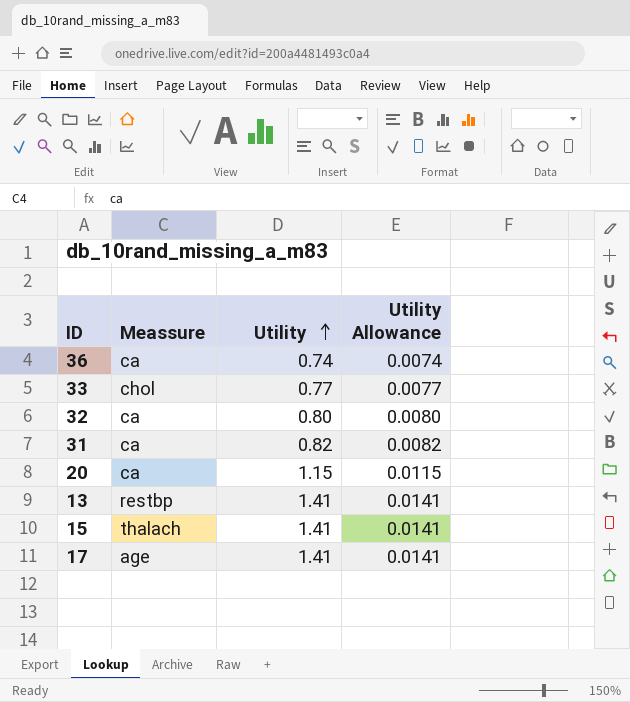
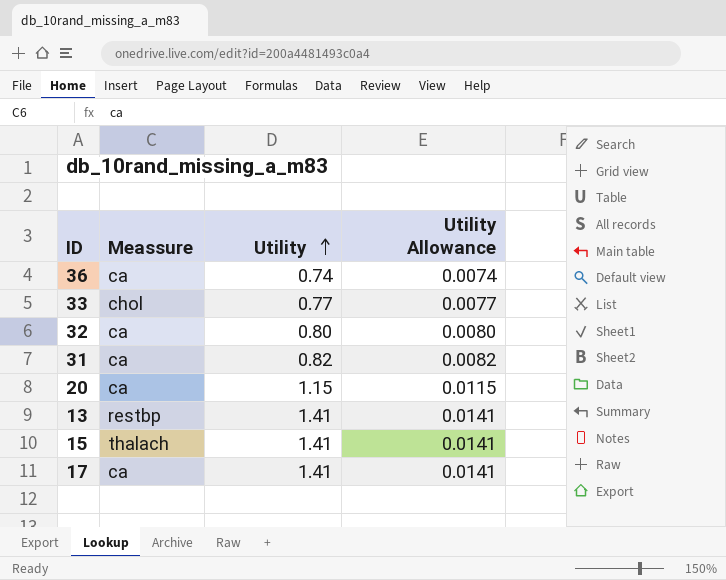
17 | Meassure: age -> ca

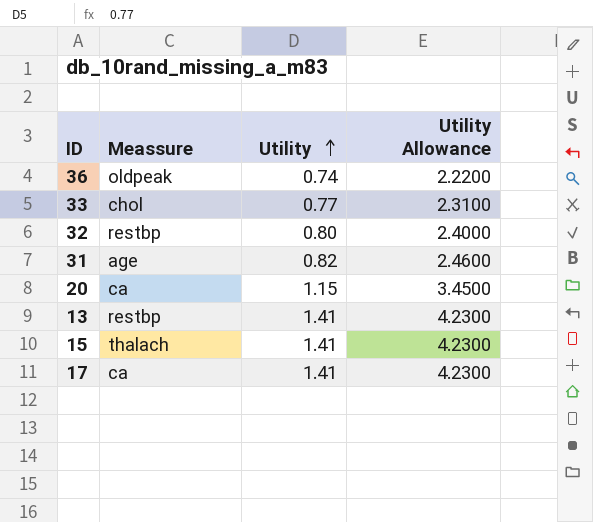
column Utility Allowance | formula: [Utility] * 0.01 -> [Utility] * 3
36 | Meassure: ca -> oldpeak
32 | Meassure: ca -> restbp
31 | Meassure: ca -> age

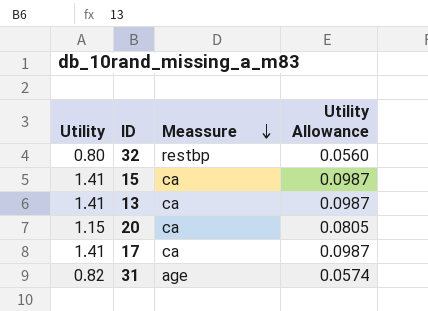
row order: Utility ascending -> Meassure descending
column Utility | position: 3 -> 1
column Utility Allowance | formula: [Utility] * 3 -> [Utility] * 0.07
row 36: oldpeak | 0.74 | 2.2200 -> none
row 33: chol | 0.77 | 2.3100 -> none
15 | Meassure: thalach -> ca
13 | Meassure: restbp -> ca

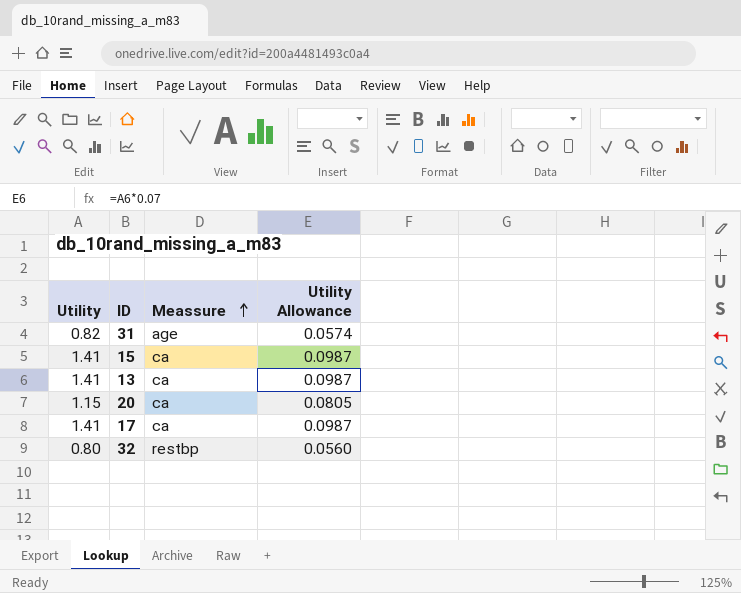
row order: Meassure descending -> Meassure ascending

